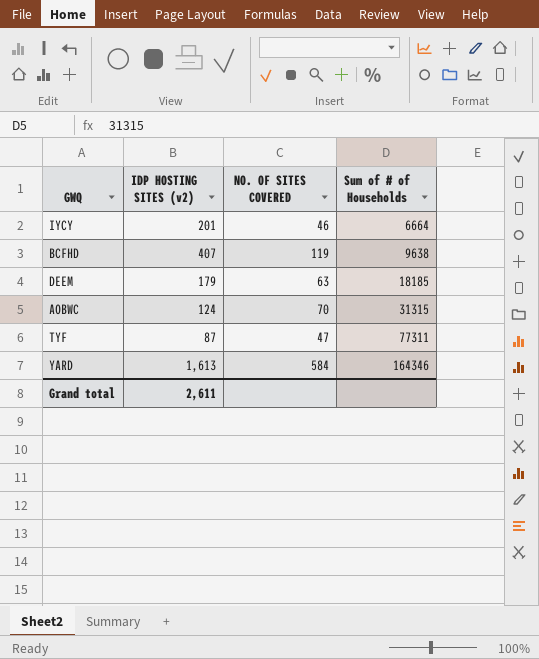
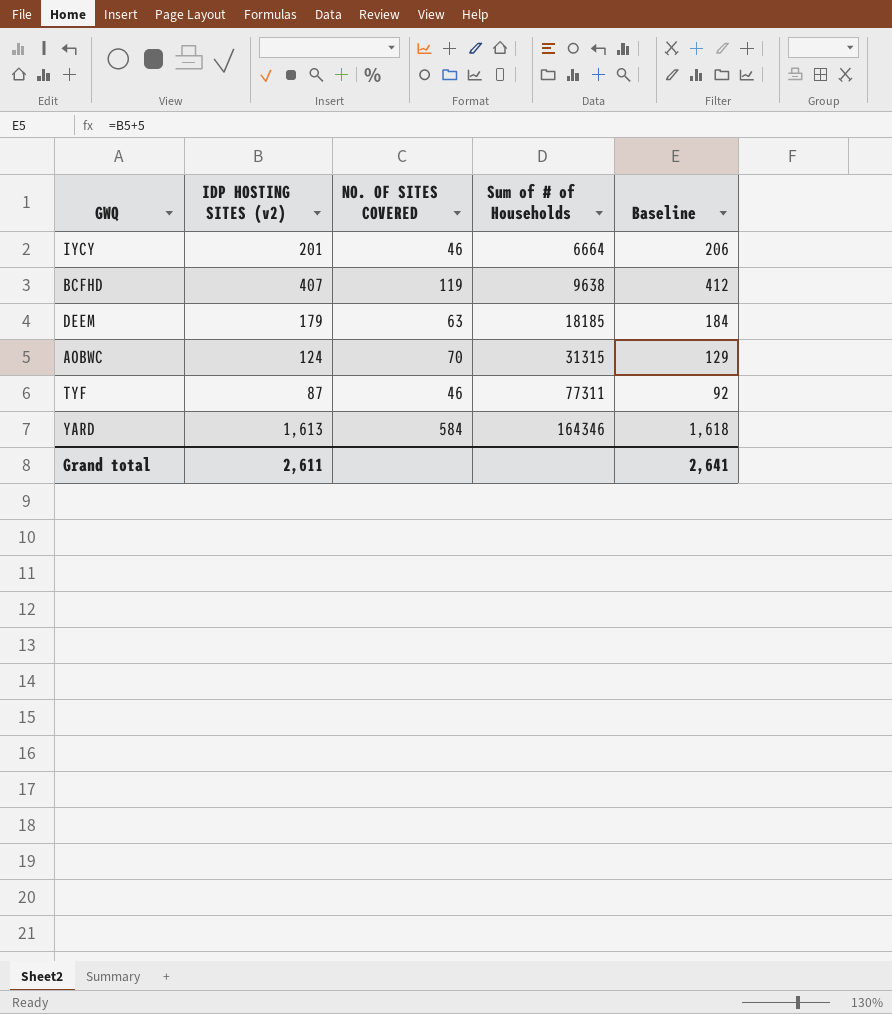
column Baseline | formula: none -> [IDP HOSTING SITES (v2)] + 5
TYF | NO. OF SITES COVERED: 47 -> 46

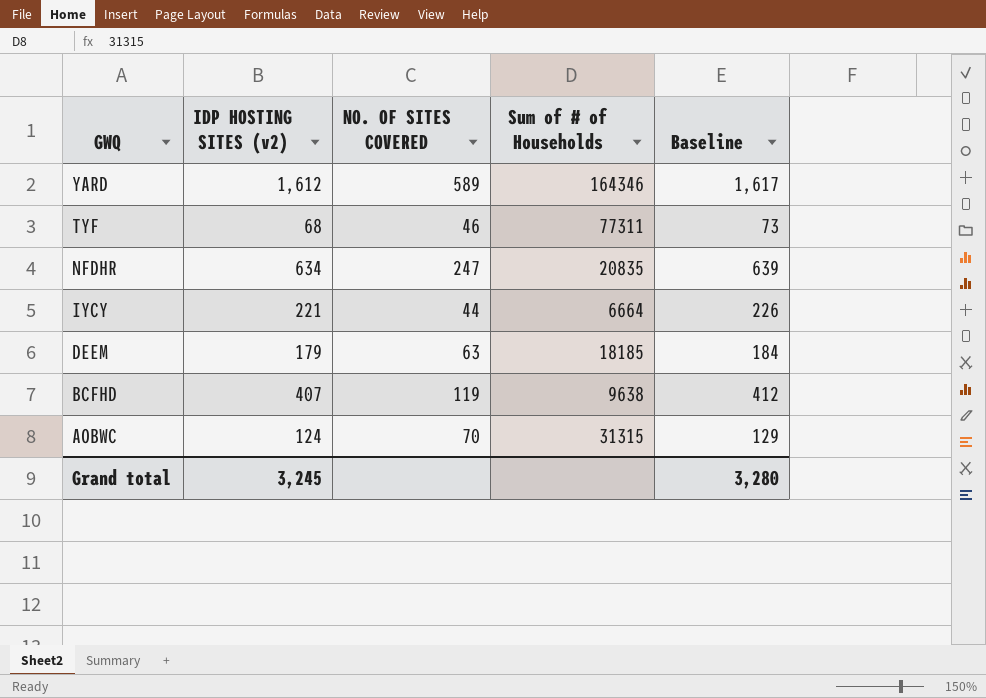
row order: Sum of # of Households ascending -> GWQ descending
YARD | IDP HOSTING SITES (v2): 1,613 -> 1,612
YARD | NO. OF SITES COVERED: 584 -> 589
YARD | Baseline: 1,618 -> 1,617
TYF | IDP HOSTING SITES (v2): 87 -> 68
TYF | Baseline: 92 -> 73
row NFDHR: none -> 634 | 247 | 20835 | 639
IYCY | IDP HOSTING SITES (v2): 201 -> 221
IYCY | NO. OF SITES COVERED: 46 -> 44
IYCY | Baseline: 206 -> 226
Grand total | IDP HOSTING SITES (v2): 2,611 -> 3,245
Grand total | Baseline: 2,641 -> 3,280

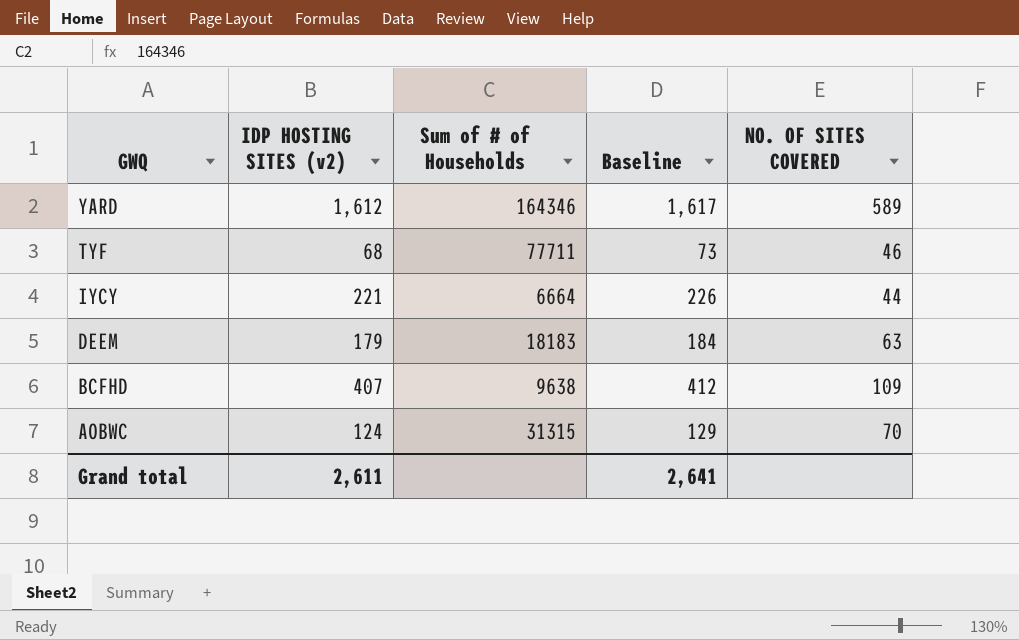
column NO. OF SITES COVERED | position: 3 -> 5
row NFDHR: 634 | 247 | 20835 | 639 -> none
TYF | Sum of # of Households: 77311 -> 77711
DEEM | Sum of # of Households: 18185 -> 18183
BCFHD | NO. OF SITES COVERED: 119 -> 109
Grand total | IDP HOSTING SITES (v2): 3,245 -> 2,611
Grand total | Baseline: 3,280 -> 2,641

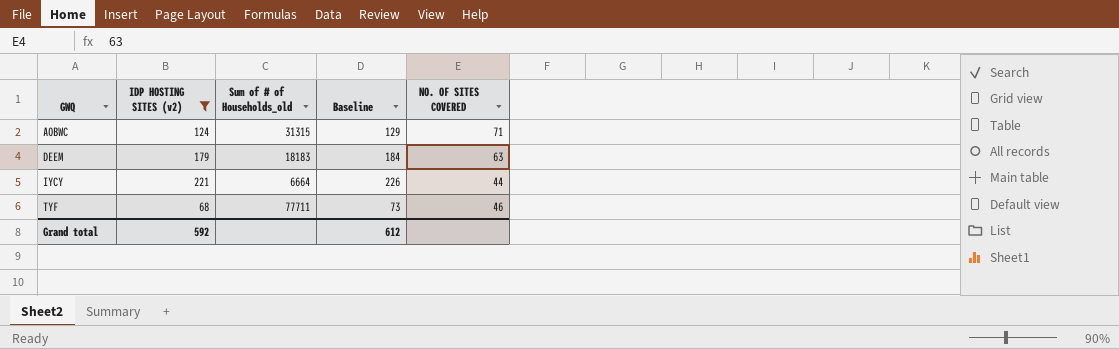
filter: none -> IDP HOSTING SITES (v2) <= 221
row order: GWQ descending -> GWQ ascending
column name: Sum of # of Households -> Sum of # of Households_old
AOBWC | NO. OF SITES COVERED: 70 -> 71
Grand total | IDP HOSTING SITES (v2): 2,611 -> 592
Grand total | Baseline: 2,641 -> 612

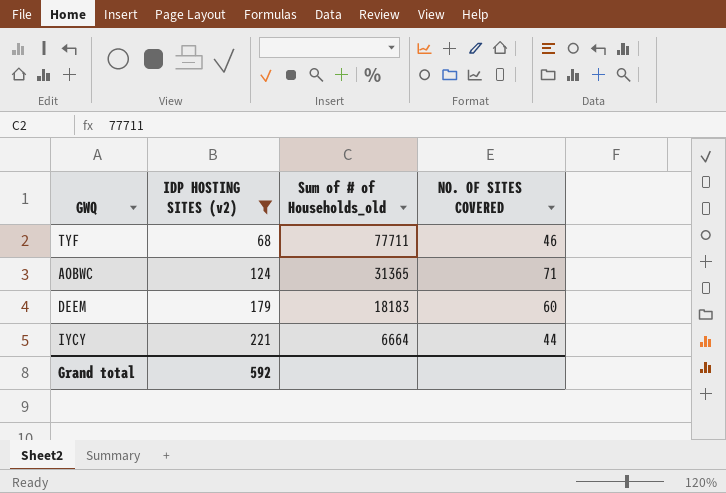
row order: GWQ ascending -> IDP HOSTING SITES (v2) ascending
column Baseline | formula: [IDP HOSTING SITES (v2)] + 5 -> none
AOBWC | Sum of # of Households_old: 31315 -> 31365
DEEM | NO. OF SITES COVERED: 63 -> 60

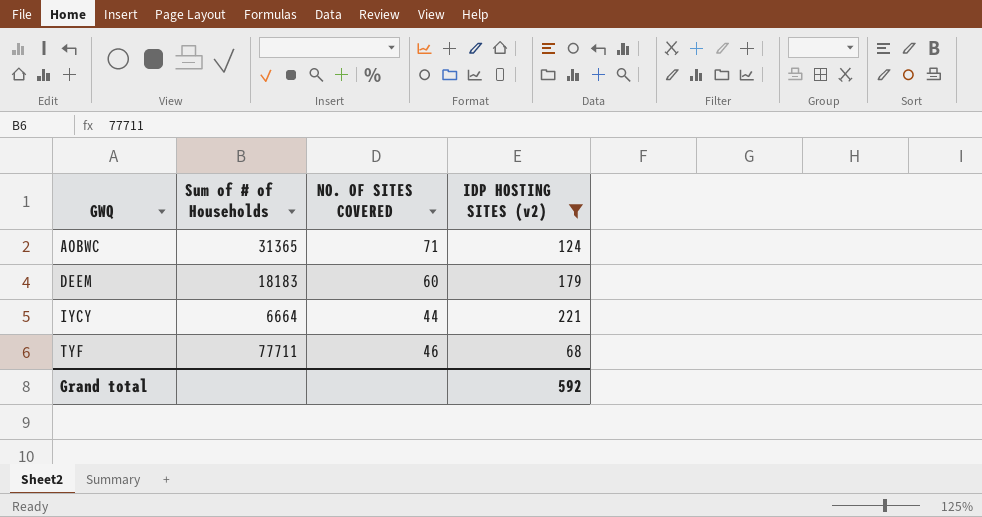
row order: IDP HOSTING SITES (v2) ascending -> GWQ ascending
column name: Sum of # of Households_old -> Sum of # of Households
column IDP HOSTING SITES (v2) | position: 2 -> 4

